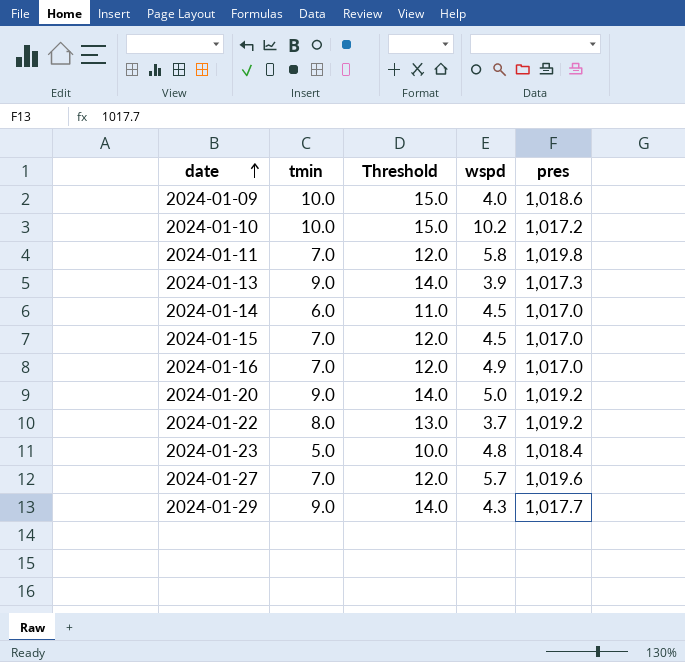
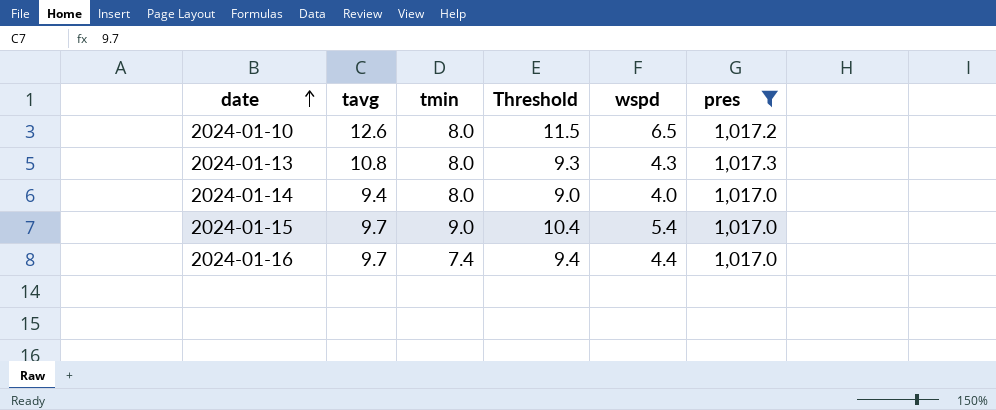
filter: none -> pres <= 1,017.3
column tavg | position: none -> 2
column Threshold | formula: [tmin] + 5 -> [wspd] + 5
2024-01-10 | tmin: 10.0 -> 8.0
2024-01-10 | wspd: 10.2 -> 6.5
2024-01-13 | tmin: 9.0 -> 8.0
2024-01-13 | wspd: 3.9 -> 4.3
2024-01-14 | tmin: 6.0 -> 8.0
2024-01-14 | wspd: 4.5 -> 4.0
2024-01-15 | tmin: 7.0 -> 9.0
2024-01-15 | wspd: 4.5 -> 5.4
2024-01-16 | tmin: 7.0 -> 7.4
2024-01-16 | wspd: 4.9 -> 4.4

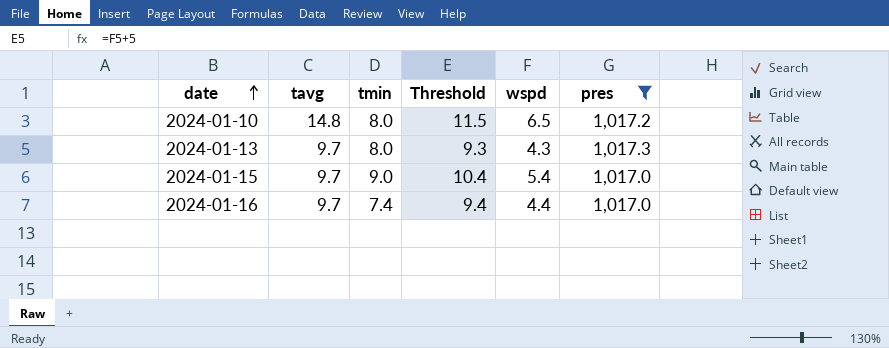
row 2024-01-14: 9.4 | 8.0 | 9.0 | 4.0 | 1,017.0 -> none
2024-01-10 | tavg: 12.6 -> 14.8
2024-01-13 | tavg: 10.8 -> 9.7

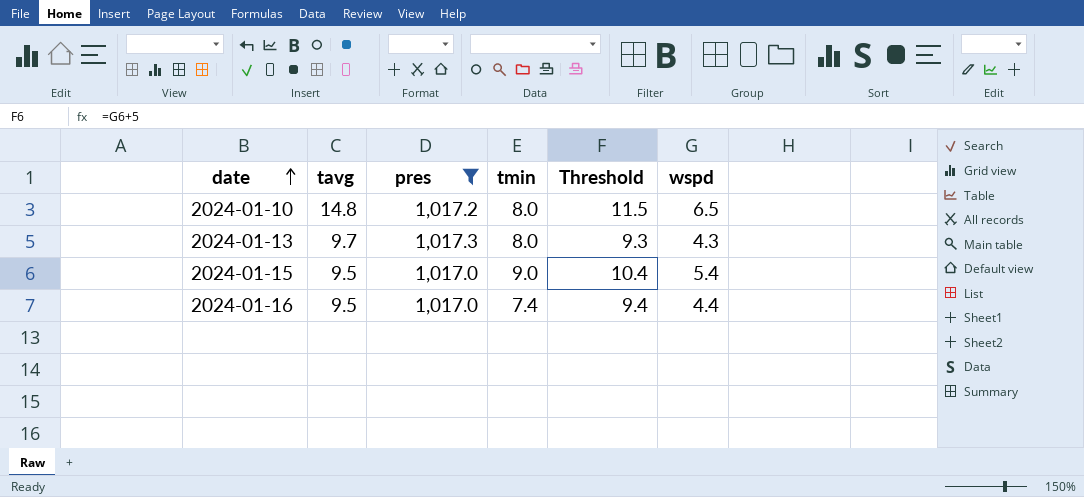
column pres | position: 6 -> 3
2024-01-15 | tavg: 9.7 -> 9.5
2024-01-16 | tavg: 9.7 -> 9.5

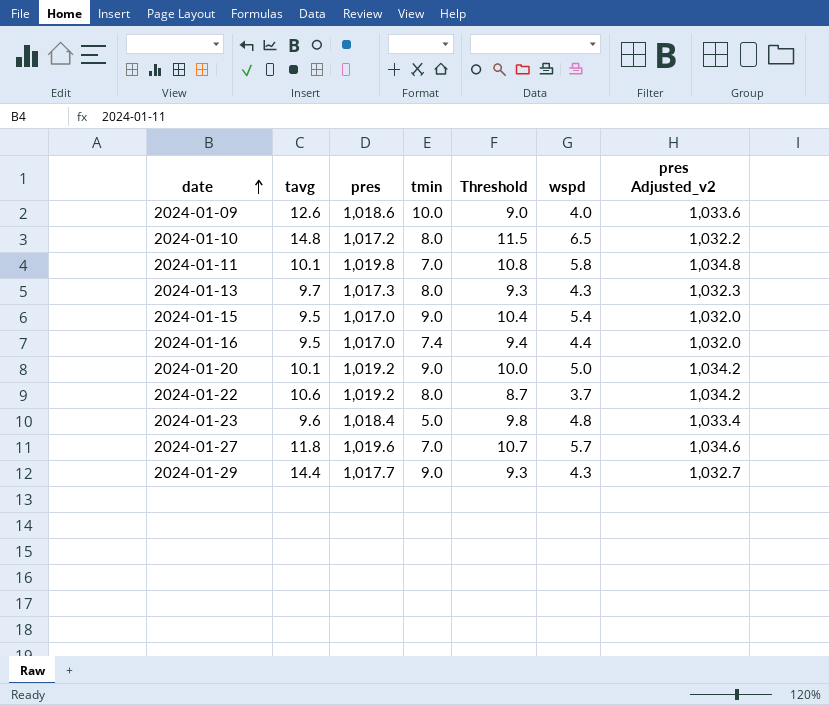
filter: pres <= 1,017.3 -> none
column pres Adjusted_v2 | formula: none -> [pres] + 15

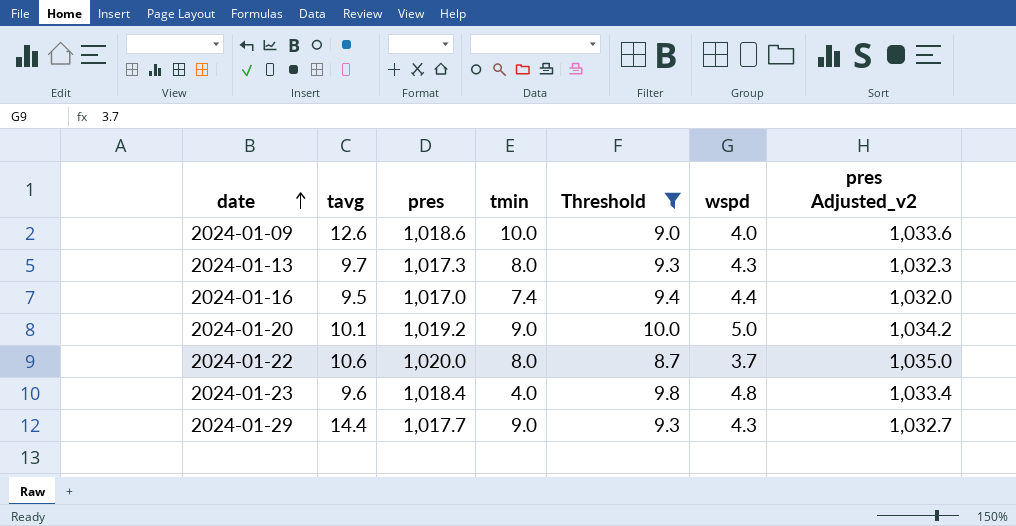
filter: none -> Threshold <= 10.0
2024-01-22 | pres: 1,019.2 -> 1,020.0
2024-01-22 | pres Adjusted_v2: 1,034.2 -> 1,035.0
2024-01-23 | tmin: 5.0 -> 4.0

